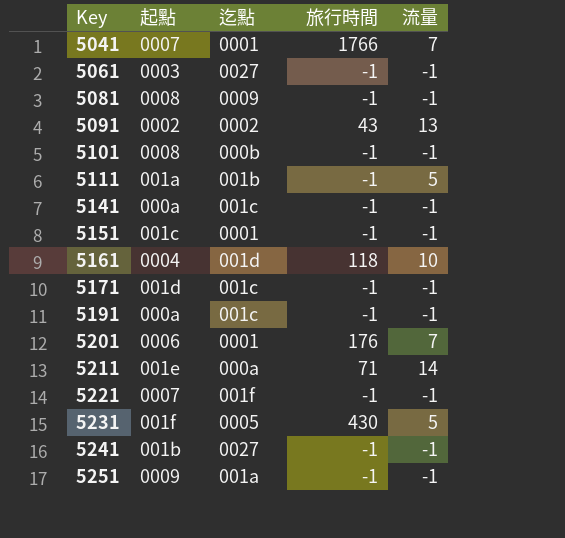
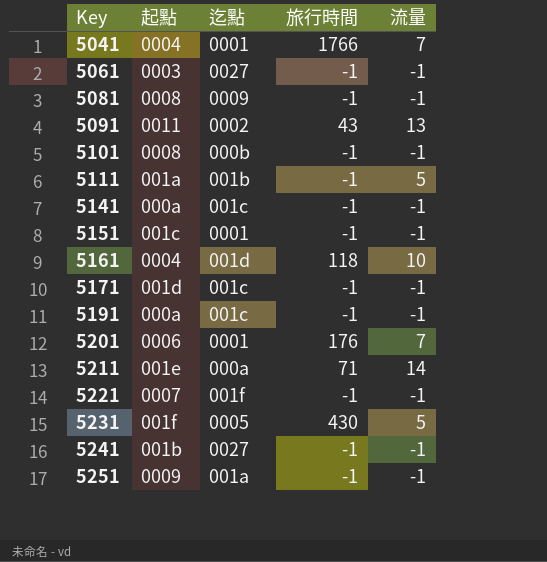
5041 | 起點: 0007 -> 0004
5091 | 起點: 0002 -> 0011

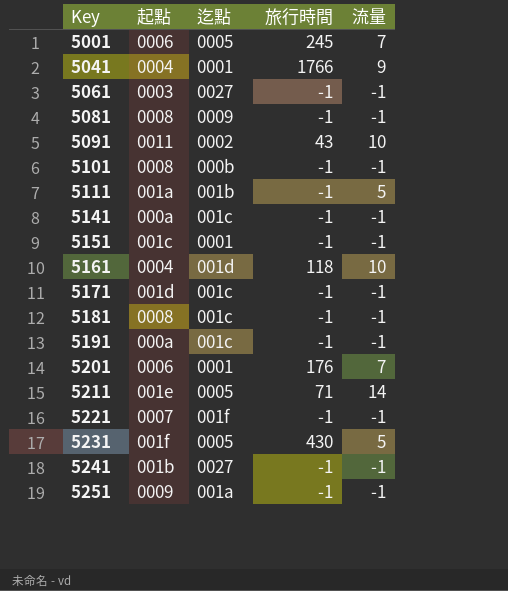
row 5001: none -> 0006 | 0005 | 245 | 7
5041 | 流量: 7 -> 9
5091 | 流量: 13 -> 10
row 5181: none -> 0008 | 001c | -1 | -1
5211 | 迄點: 000a -> 0005

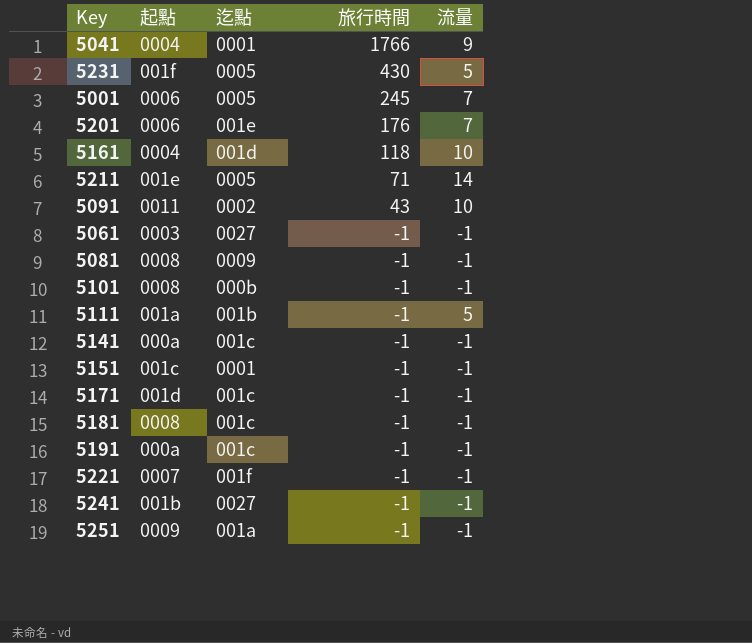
row order: Key ascending -> 旅行時間 descending
5201 | 迄點: 0001 -> 001e

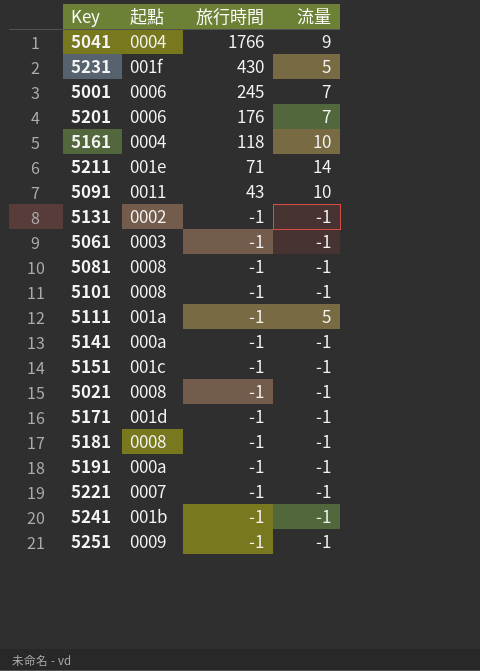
column 迄點 | position: 3 -> none
row 5131: none -> 0002 | -1 | -1
row 5021: none -> 0008 | -1 | -1

